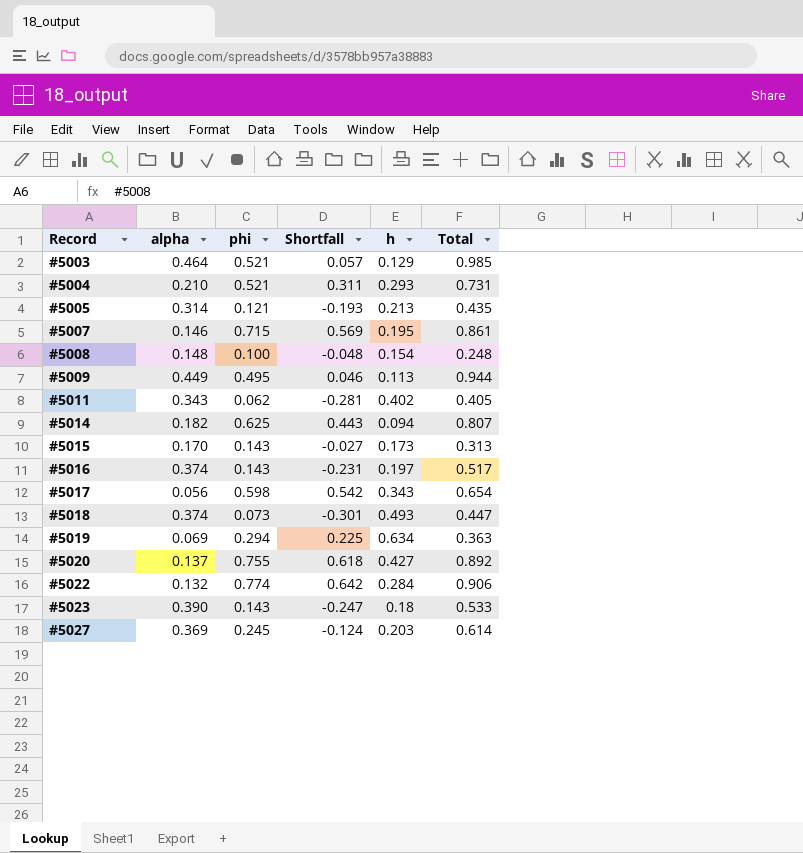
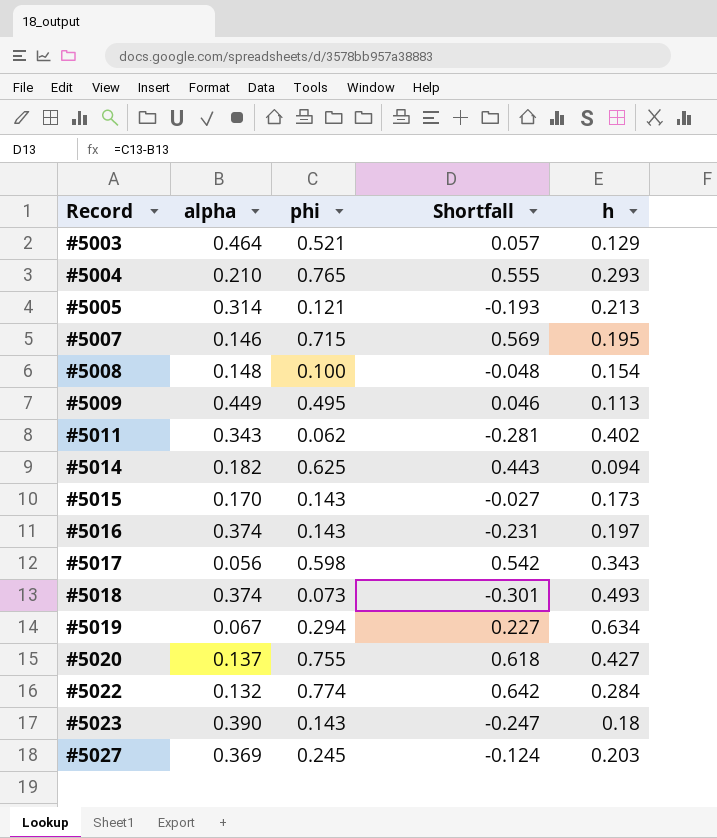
column Total | formula: [alpha] + [phi] -> none
#5004 | phi: 0.521 -> 0.765
#5004 | Shortfall: 0.311 -> 0.555
#5019 | alpha: 0.069 -> 0.067
#5019 | Shortfall: 0.225 -> 0.227

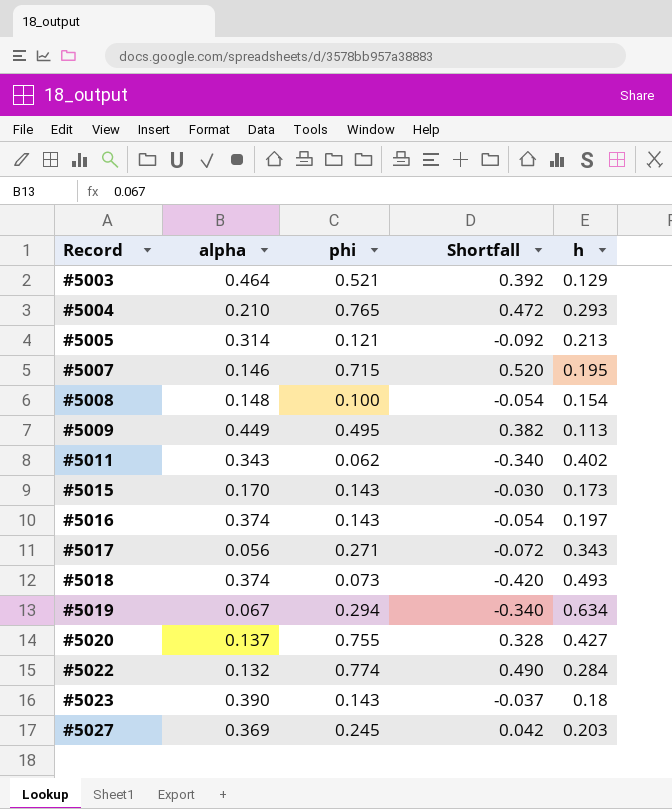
column Shortfall | formula: [phi] - [alpha] -> [phi] - [h]
row #5014: 0.182 | 0.625 | 0.443 | 0.094 -> none
#5017 | phi: 0.598 -> 0.271

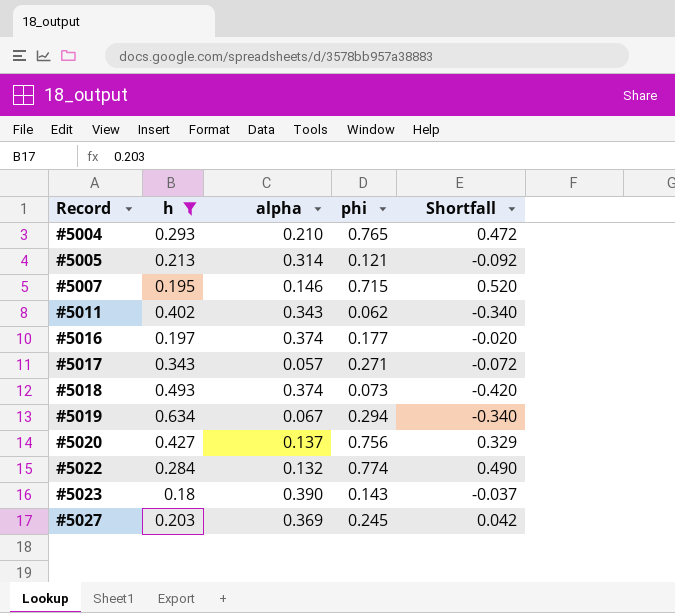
filter: none -> h >= 0.18
column h | position: 5 -> 2
#5016 | phi: 0.143 -> 0.177
#5016 | Shortfall: -0.054 -> -0.020
#5017 | alpha: 0.056 -> 0.057
#5020 | phi: 0.755 -> 0.756
#5020 | Shortfall: 0.328 -> 0.329

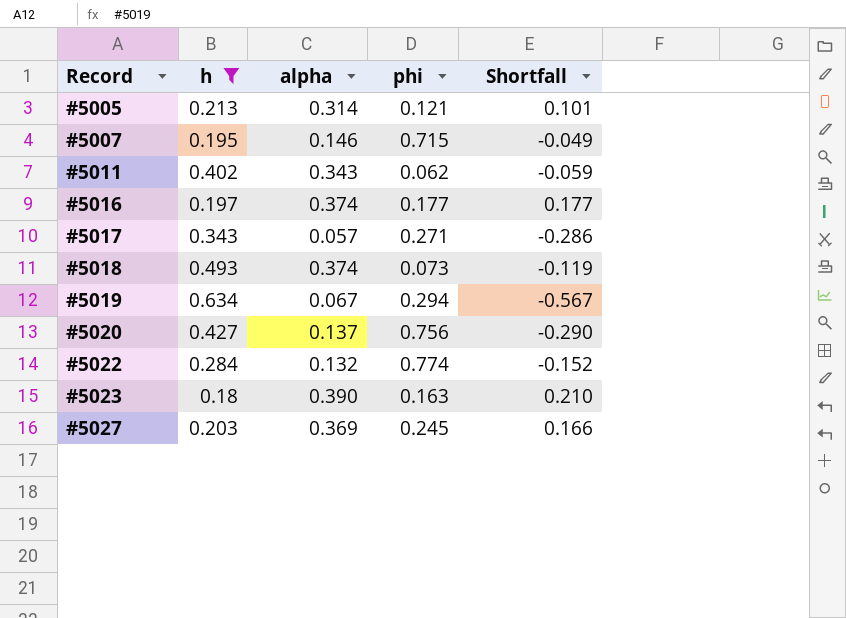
column Shortfall | formula: [phi] - [h] -> [alpha] - [h]
row #5004: 0.293 | 0.210 | 0.765 | 0.472 -> none
#5023 | phi: 0.143 -> 0.163

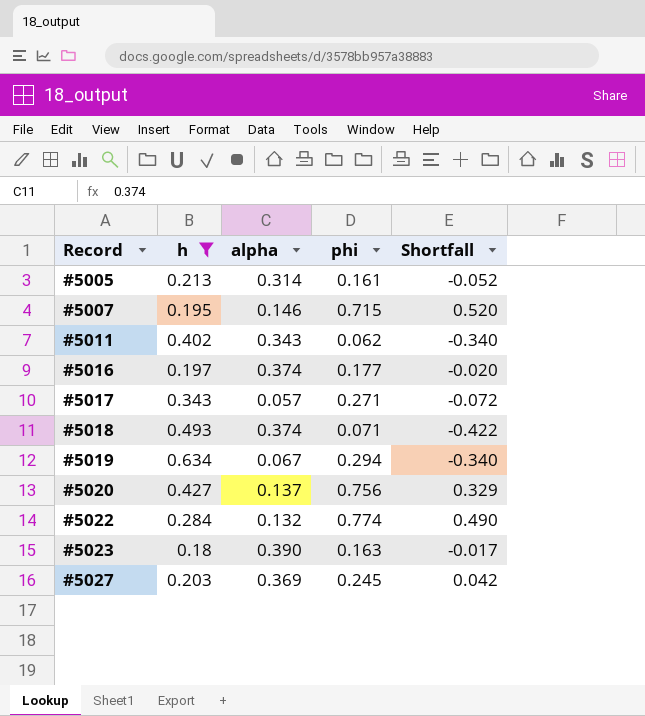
column Shortfall | formula: [alpha] - [h] -> [phi] - [h]
#5005 | phi: 0.121 -> 0.161
#5018 | phi: 0.073 -> 0.071

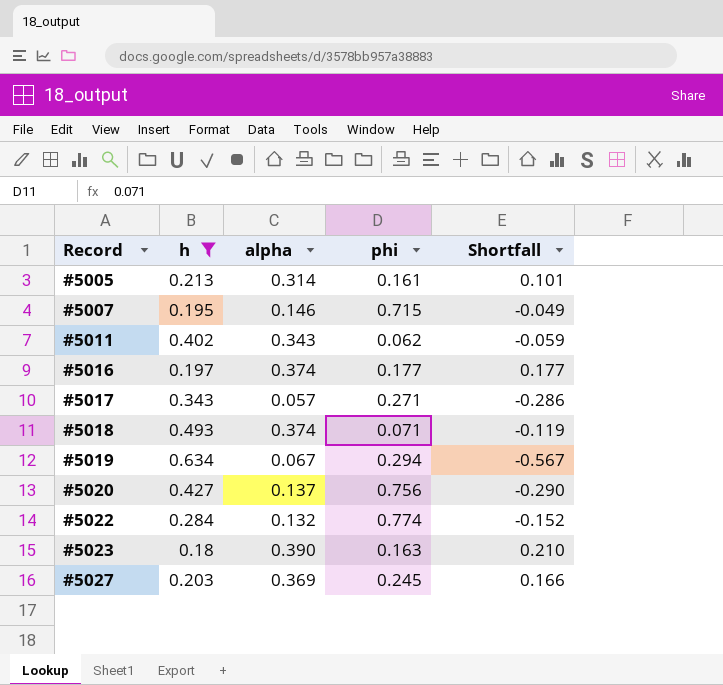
column Shortfall | formula: [phi] - [h] -> [alpha] - [h]

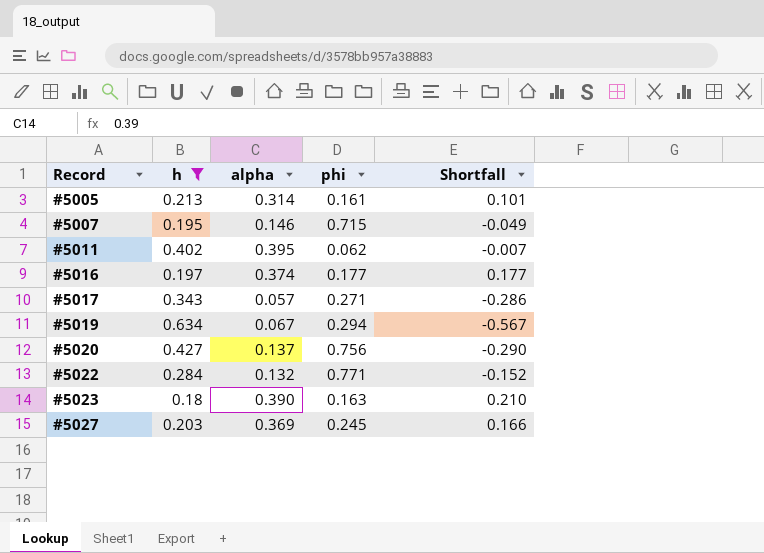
row #5018: 0.493 | 0.374 | 0.071 | -0.119 -> none
#5011 | alpha: 0.343 -> 0.395
#5011 | Shortfall: -0.059 -> -0.007
#5022 | phi: 0.774 -> 0.771

